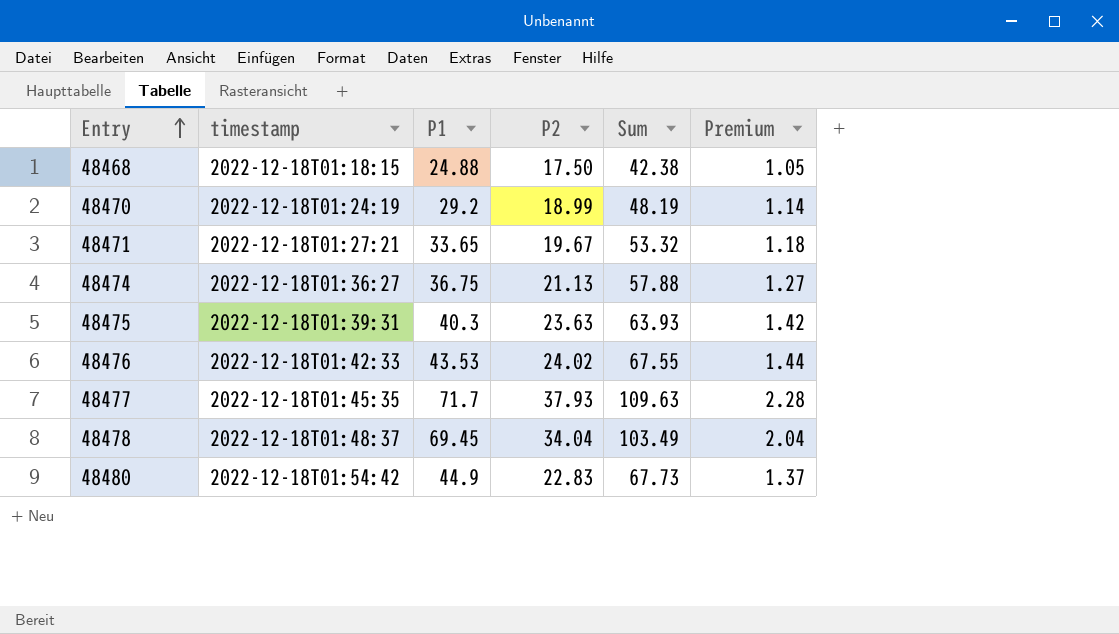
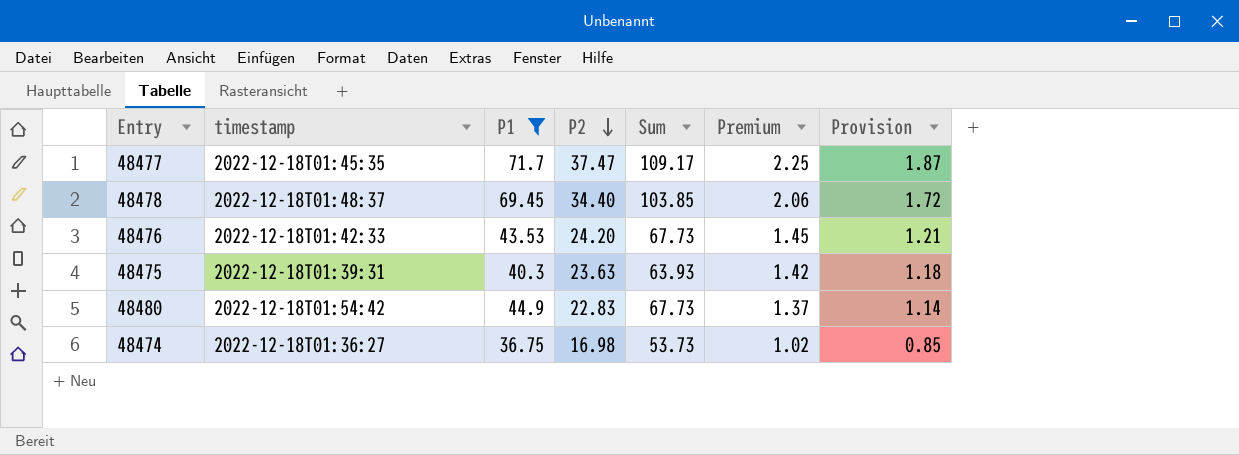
filter: none -> P1 >= 36.75
row order: Entry ascending -> P2 descending
column Provision | formula: none -> [P2] * 0.05
48477 | P2: 37.93 -> 37.47
48477 | Sum: 109.63 -> 109.17
48477 | Premium: 2.28 -> 2.25
48478 | P2: 34.04 -> 34.40
48478 | Sum: 103.49 -> 103.85
48478 | Premium: 2.04 -> 2.06
48476 | P2: 24.02 -> 24.20
48476 | Sum: 67.55 -> 67.73
48476 | Premium: 1.44 -> 1.45
48474 | P2: 21.13 -> 16.98
48474 | Sum: 57.88 -> 53.73
48474 | Premium: 1.27 -> 1.02

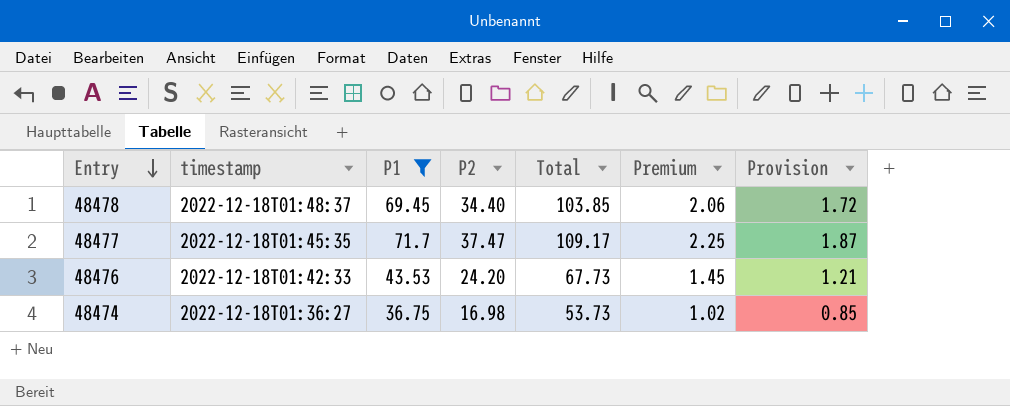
row order: P2 descending -> Entry descending
column name: Sum -> Total
row 48475: 2022-12-18T01:39:31 | 40.3 | 23.63 | 63.93 | 1.42 | 1.18 -> none
row 48480: 2022-12-18T01:54:42 | 44.9 | 22.83 | 67.73 | 1.37 | 1.14 -> none

